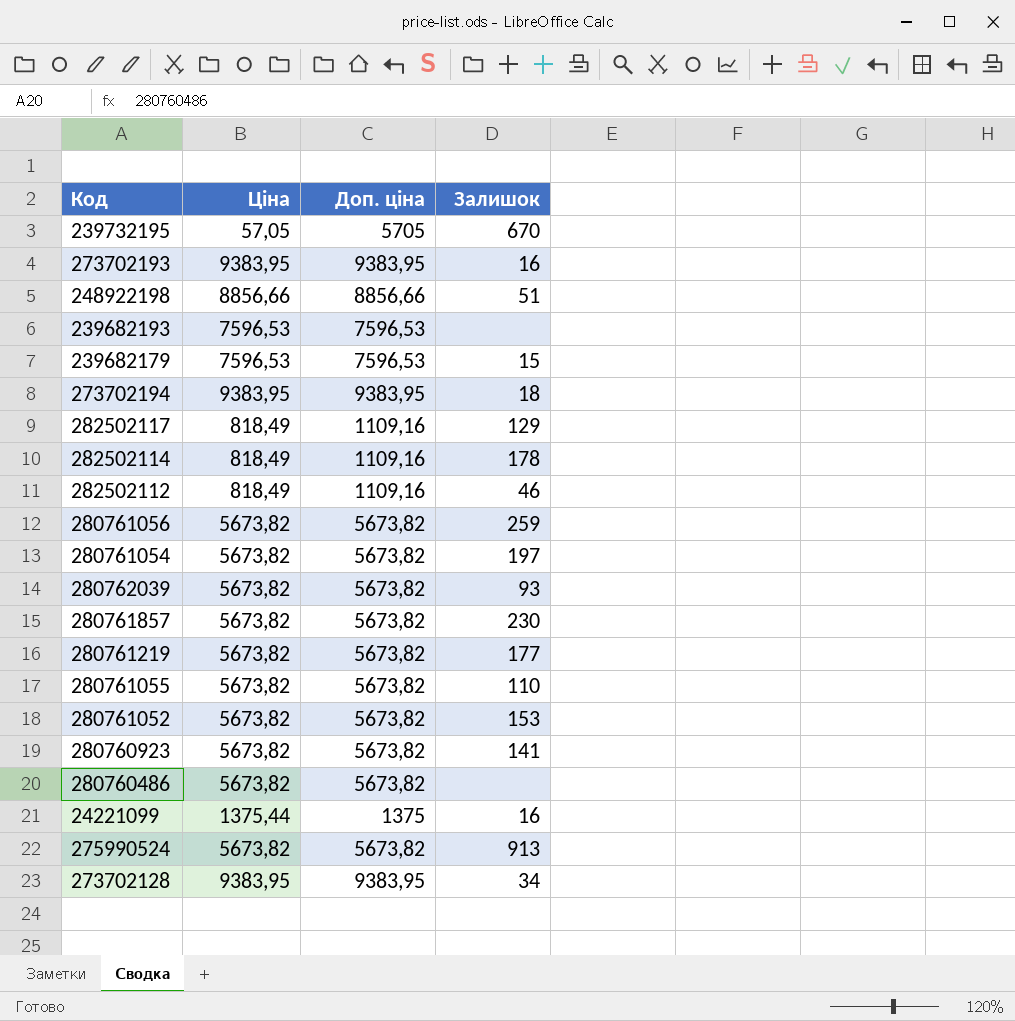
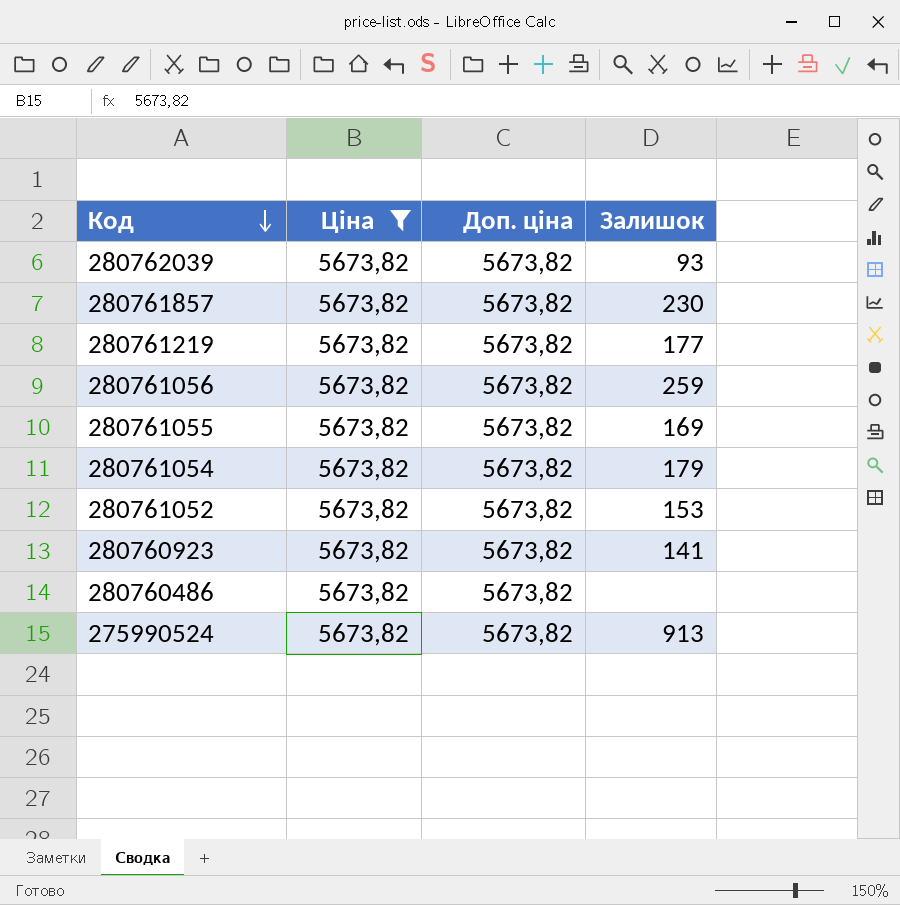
filter: none -> Ціна = 5673,82
row order: none -> Код descending
280761055 | Залишок: 110 -> 169
280761054 | Залишок: 197 -> 179

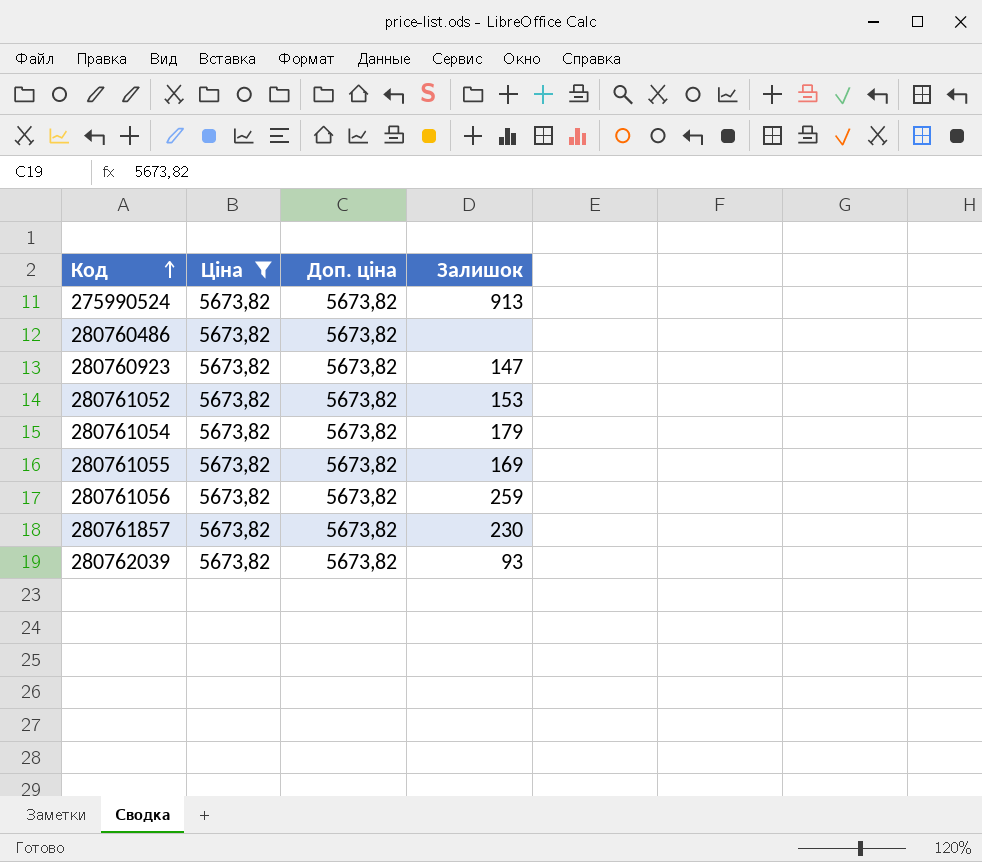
row order: Код descending -> Код ascending
row 280761219: 5673,82 | 5673,82 | 177 -> none
280760923 | Залишок: 141 -> 147

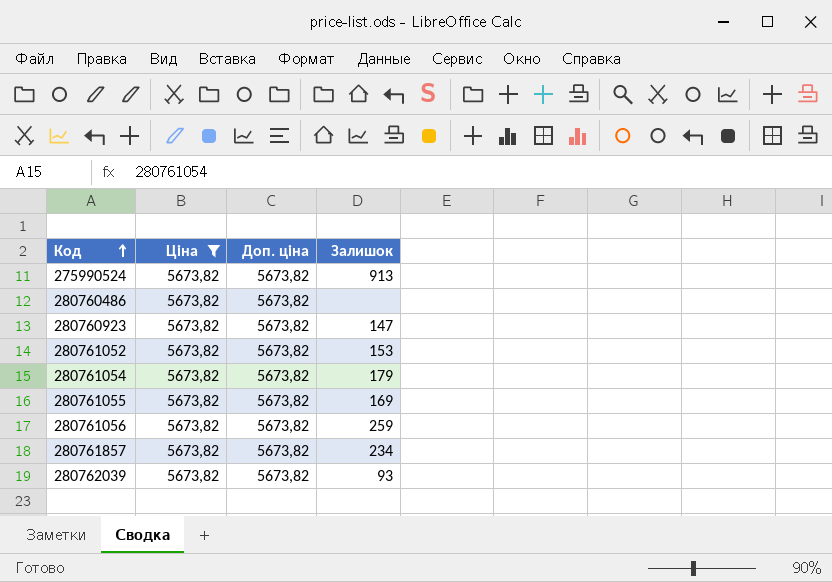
280761857 | Залишок: 230 -> 234

